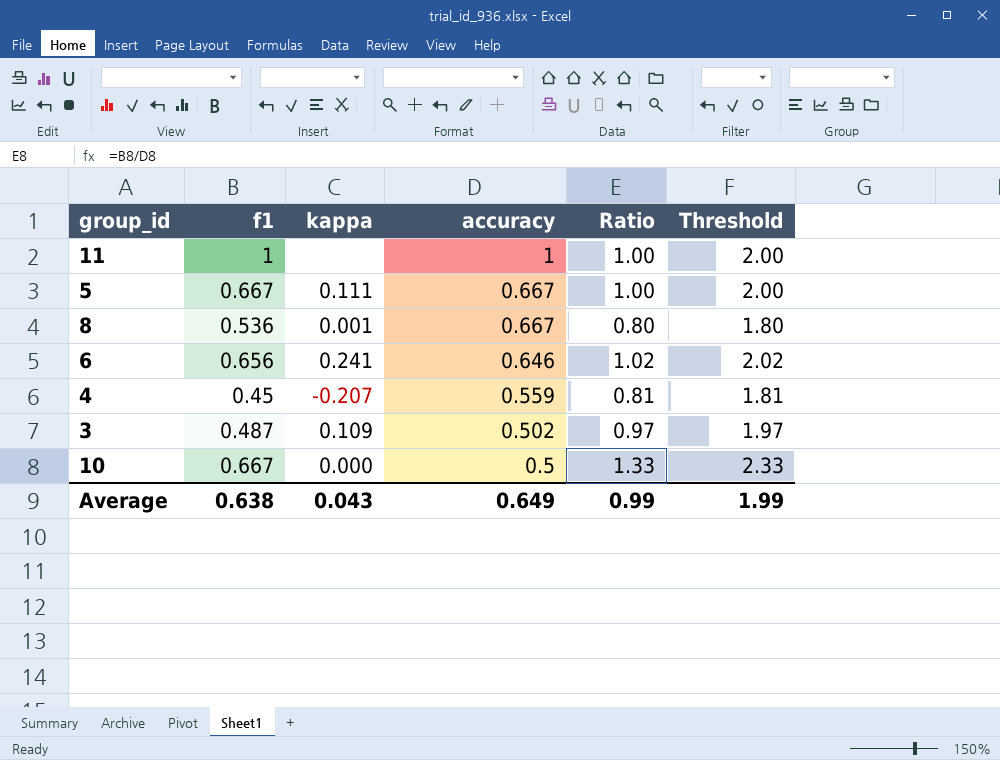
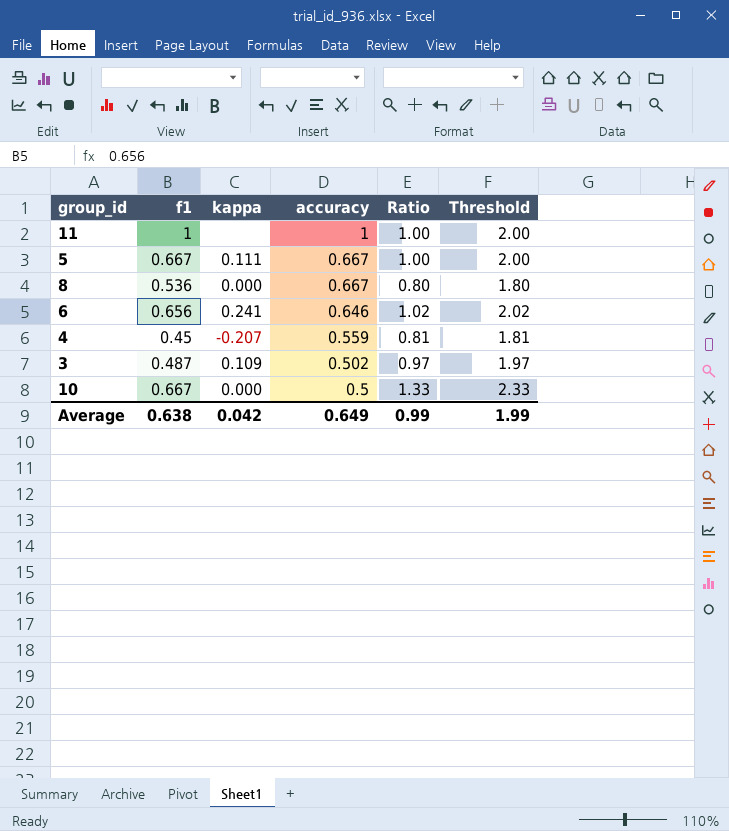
8 | kappa: 0.001 -> 0.000
Average | kappa: 0.043 -> 0.042

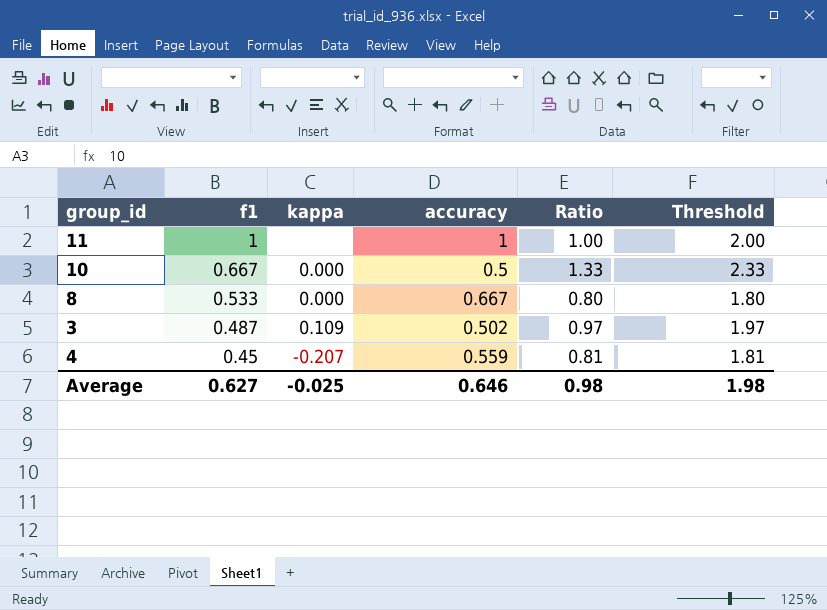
row order: accuracy descending -> f1 descending
row 5: 0.667 | 0.111 | 0.667 | 1.00 | 2.00 -> none
row 6: 0.656 | 0.241 | 0.646 | 1.02 | 2.02 -> none
8 | f1: 0.536 -> 0.533
Average | f1: 0.638 -> 0.627
Average | kappa: 0.042 -> -0.025
Average | accuracy: 0.649 -> 0.646
Average | Ratio: 0.99 -> 0.98
Average | Threshold: 1.99 -> 1.98

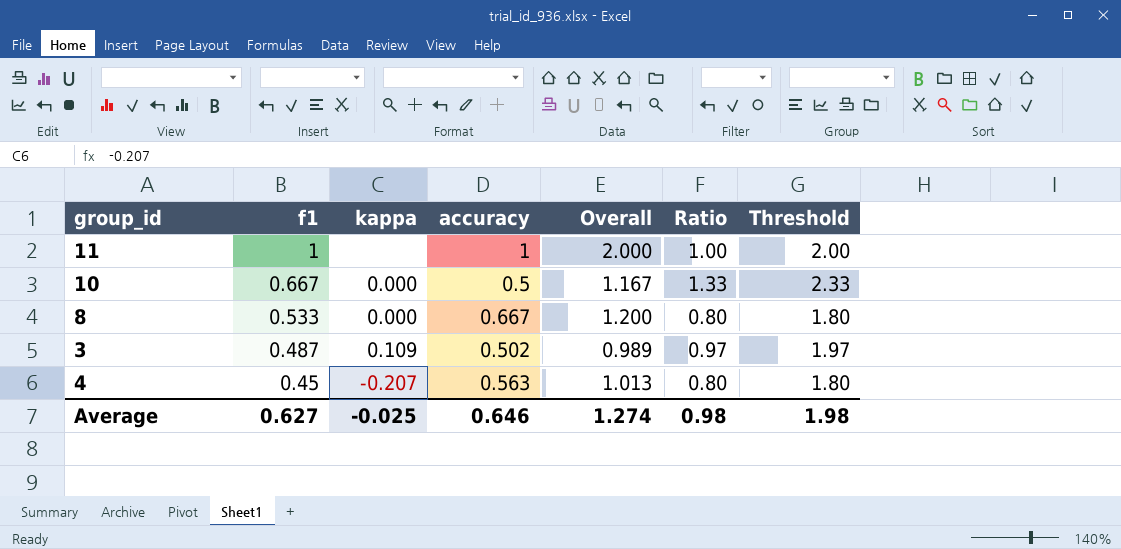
column Overall | formula: none -> [f1] + [accuracy]
4 | accuracy: 0.559 -> 0.563
4 | Ratio: 0.81 -> 0.80
4 | Threshold: 1.81 -> 1.80

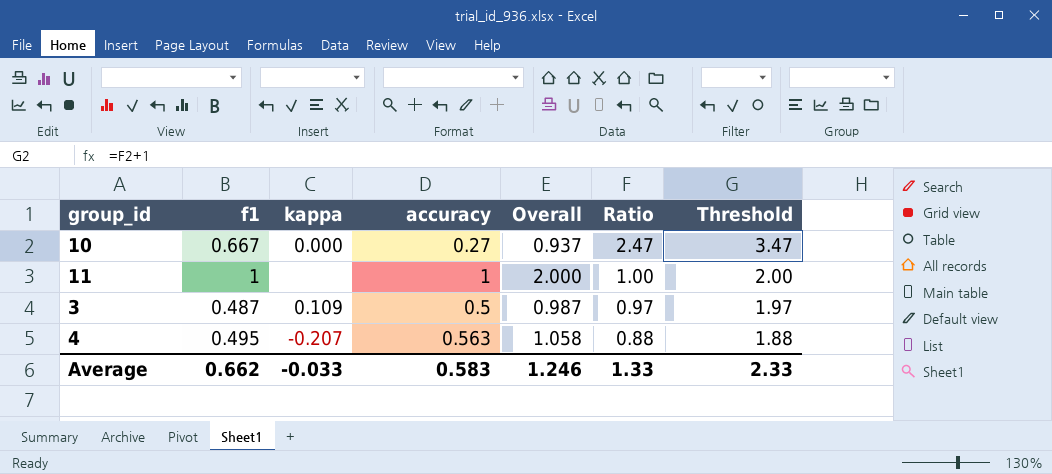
row order: f1 descending -> Ratio descending
row 8: 0.533 | 0.000 | 0.667 | 1.200 | 0.80 | 1.80 -> none
10 | accuracy: 0.5 -> 0.27
10 | Overall: 1.167 -> 0.937
10 | Ratio: 1.33 -> 2.47
10 | Threshold: 2.33 -> 3.47
3 | accuracy: 0.502 -> 0.5
3 | Overall: 0.989 -> 0.987
4 | f1: 0.45 -> 0.495
4 | Overall: 1.013 -> 1.058
4 | Ratio: 0.80 -> 0.88
4 | Threshold: 1.80 -> 1.88
Average | f1: 0.627 -> 0.662
Average | kappa: -0.025 -> -0.033
Average | accuracy: 0.646 -> 0.583
Average | Overall: 1.274 -> 1.246
Average | Ratio: 0.98 -> 1.33
Average | Threshold: 1.98 -> 2.33

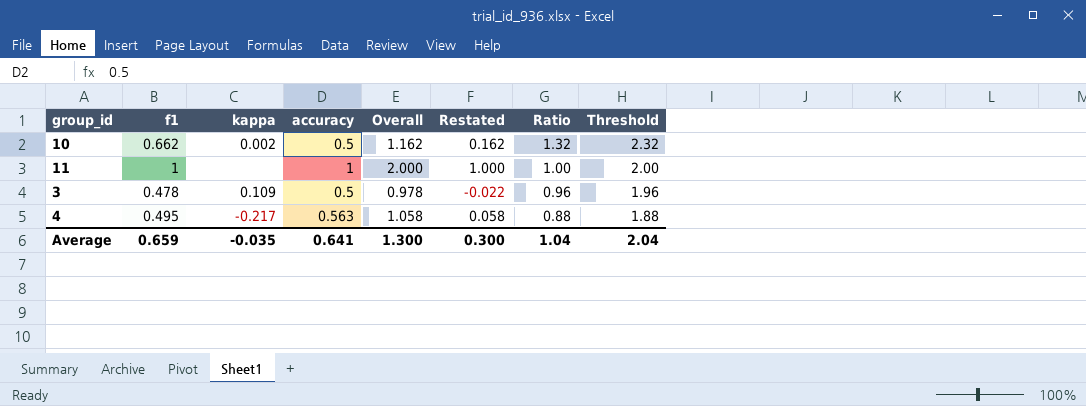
column Restated | formula: none -> [Overall] - 1
10 | f1: 0.667 -> 0.662
10 | kappa: 0.000 -> 0.002
10 | accuracy: 0.27 -> 0.5
10 | Overall: 0.937 -> 1.162
10 | Ratio: 2.47 -> 1.32
10 | Threshold: 3.47 -> 2.32
3 | f1: 0.487 -> 0.478
3 | Overall: 0.987 -> 0.978
3 | Ratio: 0.97 -> 0.96
3 | Threshold: 1.97 -> 1.96
4 | kappa: -0.207 -> -0.217
Average | f1: 0.662 -> 0.659
Average | kappa: -0.033 -> -0.035
Average | accuracy: 0.583 -> 0.641
Average | Overall: 1.246 -> 1.300
Average | Ratio: 1.33 -> 1.04
Average | Threshold: 2.33 -> 2.04

